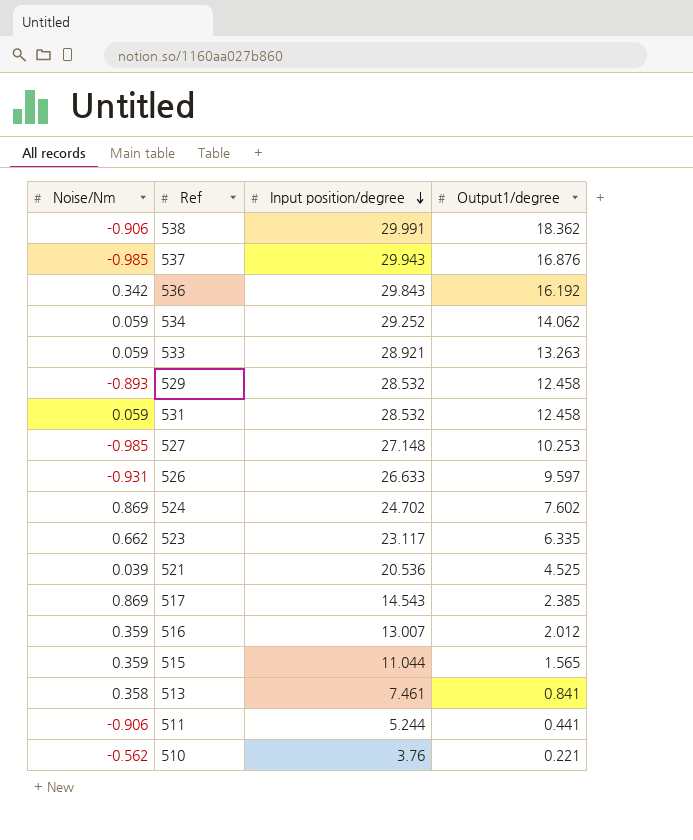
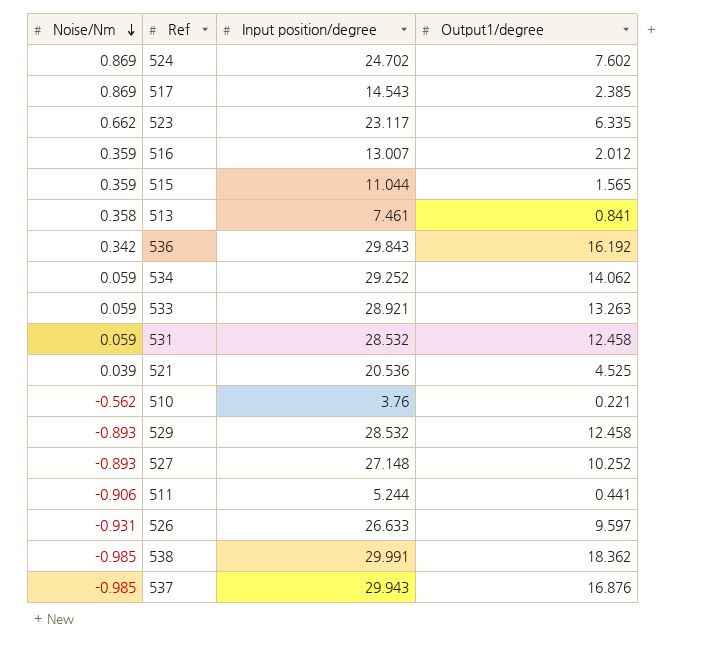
row order: Input position/degree descending -> Noise/Nm descending
527 | Noise/Nm: -0.985 -> -0.893
527 | Output1/degree: 10.253 -> 10.252
538 | Noise/Nm: -0.906 -> -0.985

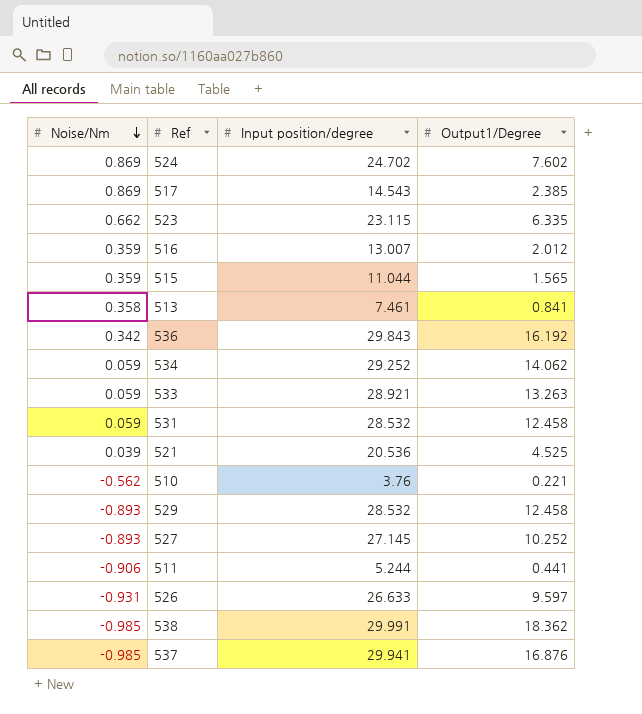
column name: Output1/degree -> Output1/Degree
523 | Input position/degree: 23.117 -> 23.115
527 | Input position/degree: 27.148 -> 27.145
537 | Input position/degree: 29.943 -> 29.941

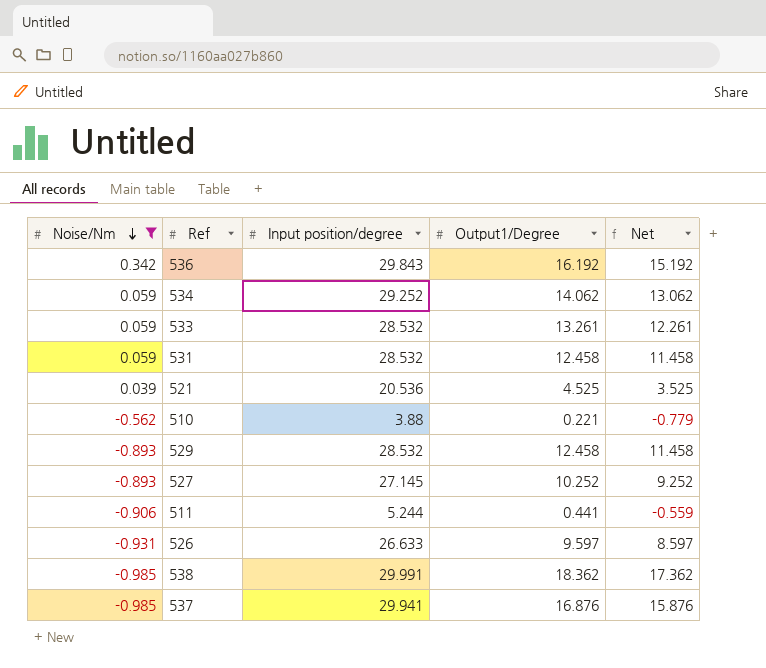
filter: none -> Noise/Nm <= 0.342
column Net | formula: none -> [Output1/Degree] - 1
533 | Input position/degree: 28.921 -> 28.532
533 | Output1/Degree: 13.263 -> 13.261
510 | Input position/degree: 3.76 -> 3.88

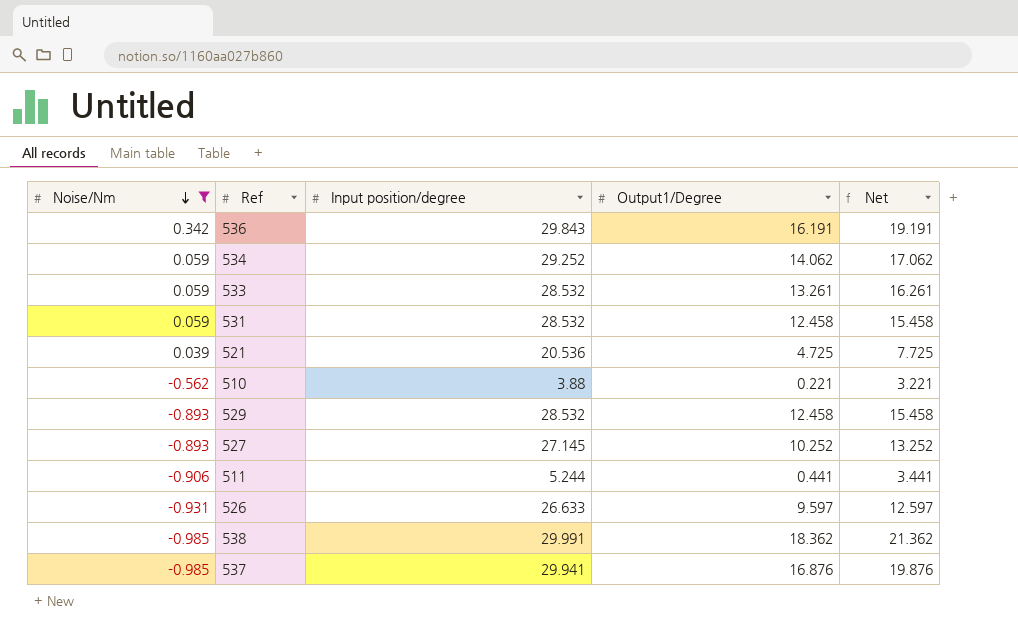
column Net | formula: [Output1/Degree] - 1 -> [Output1/Degree] + 3
536 | Output1/Degree: 16.192 -> 16.191
521 | Output1/Degree: 4.525 -> 4.725

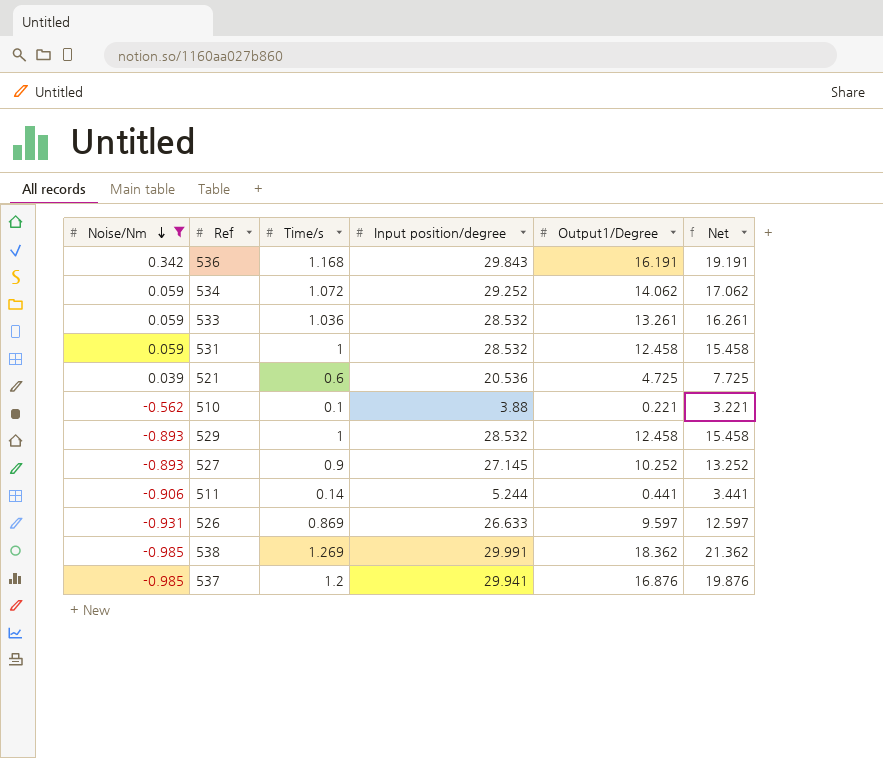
column Time/s | position: none -> 3

